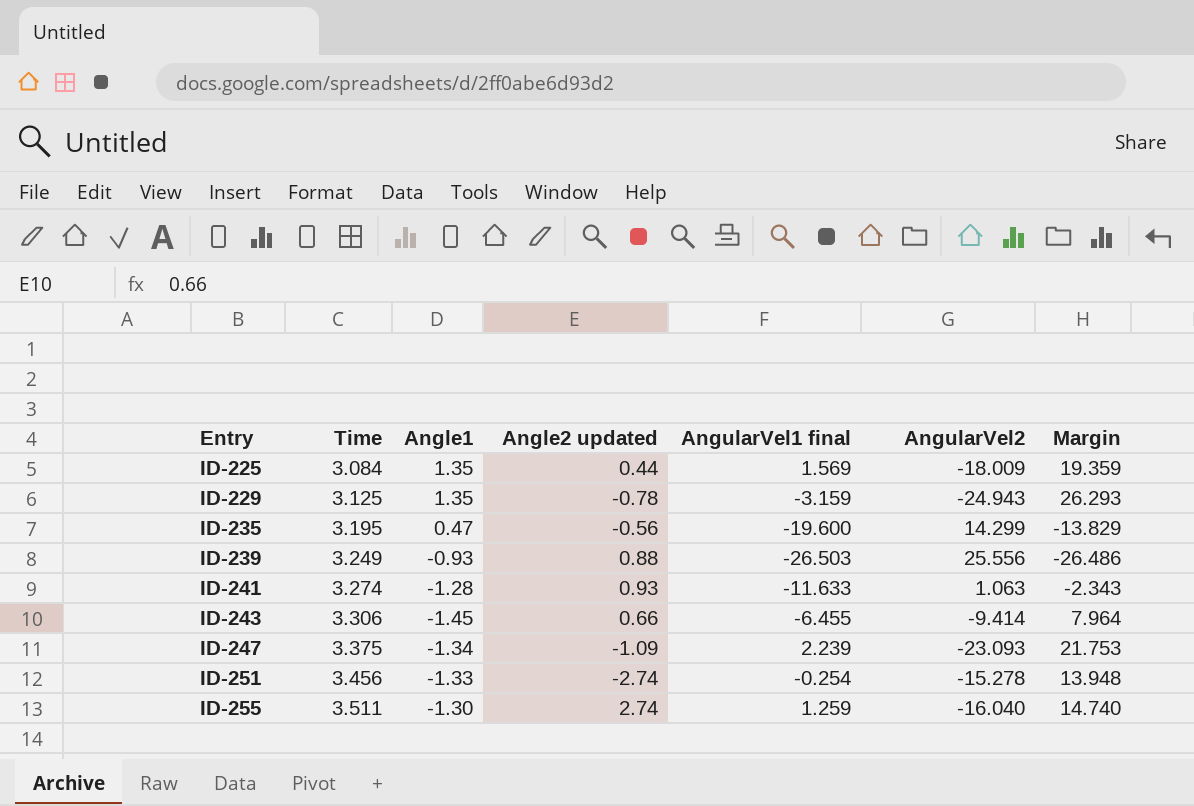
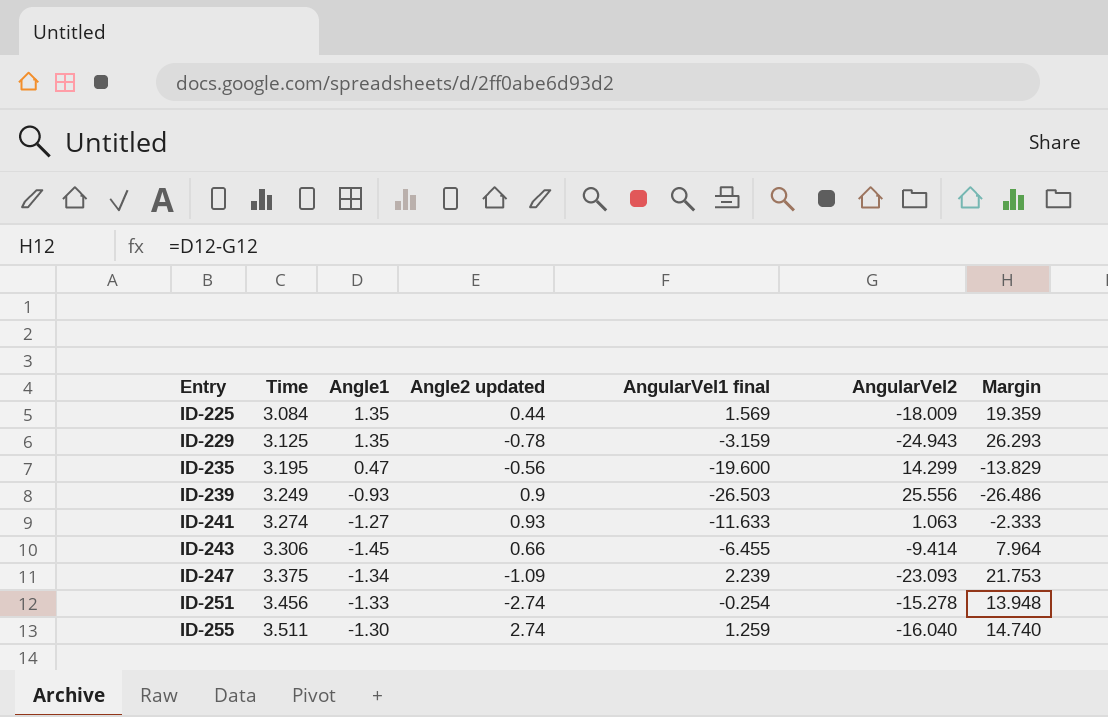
ID-239 | Angle2 updated: 0.88 -> 0.9
ID-241 | Angle1: -1.28 -> -1.27
ID-241 | Margin: -2.343 -> -2.333

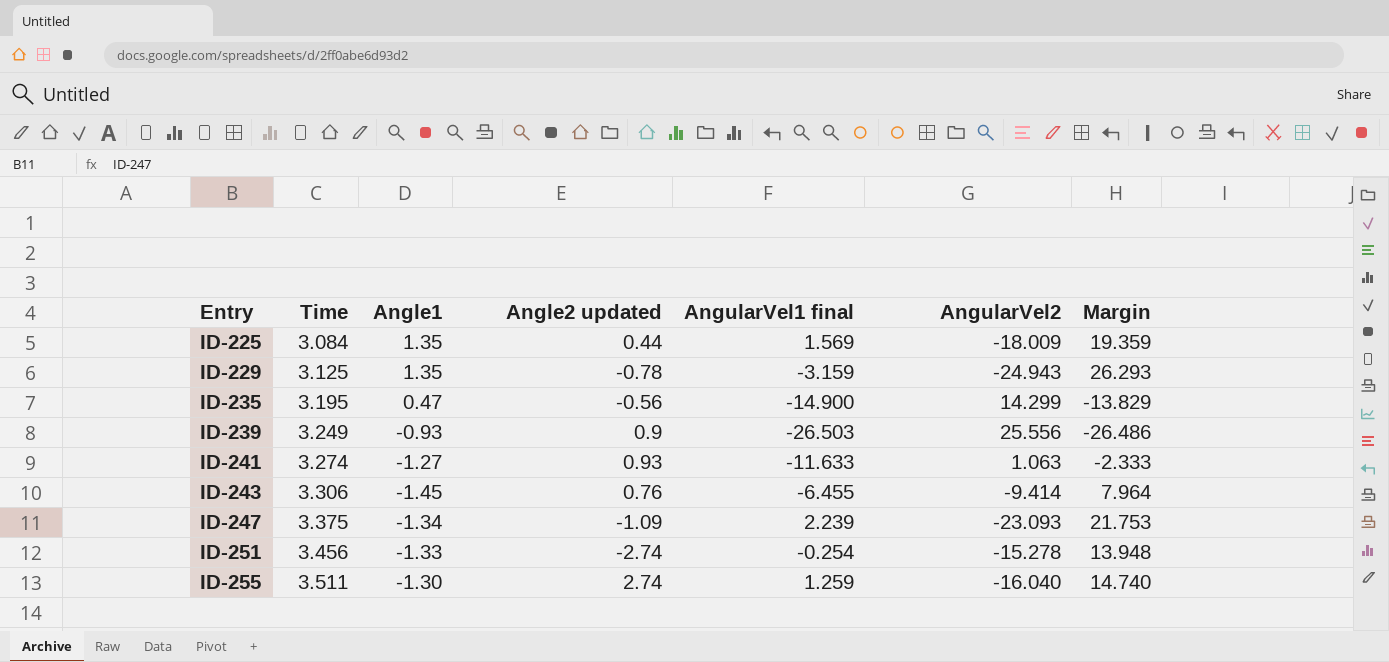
ID-235 | AngularVel1 final: -19.600 -> -14.900
ID-243 | Angle2 updated: 0.66 -> 0.76

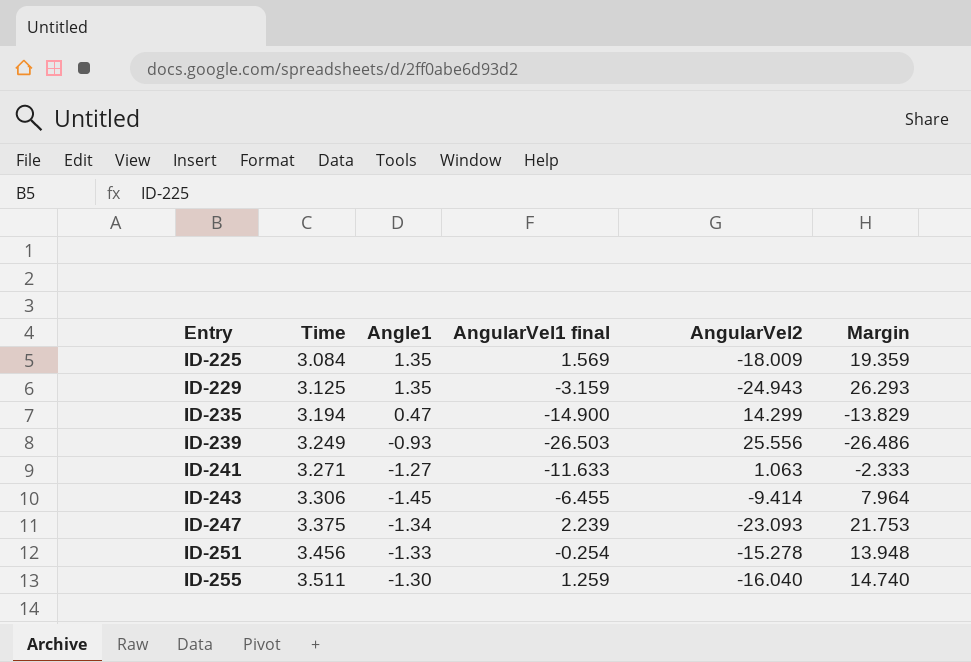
column Angle2 updated | position: 4 -> none
ID-235 | Time: 3.195 -> 3.194
ID-241 | Time: 3.274 -> 3.271

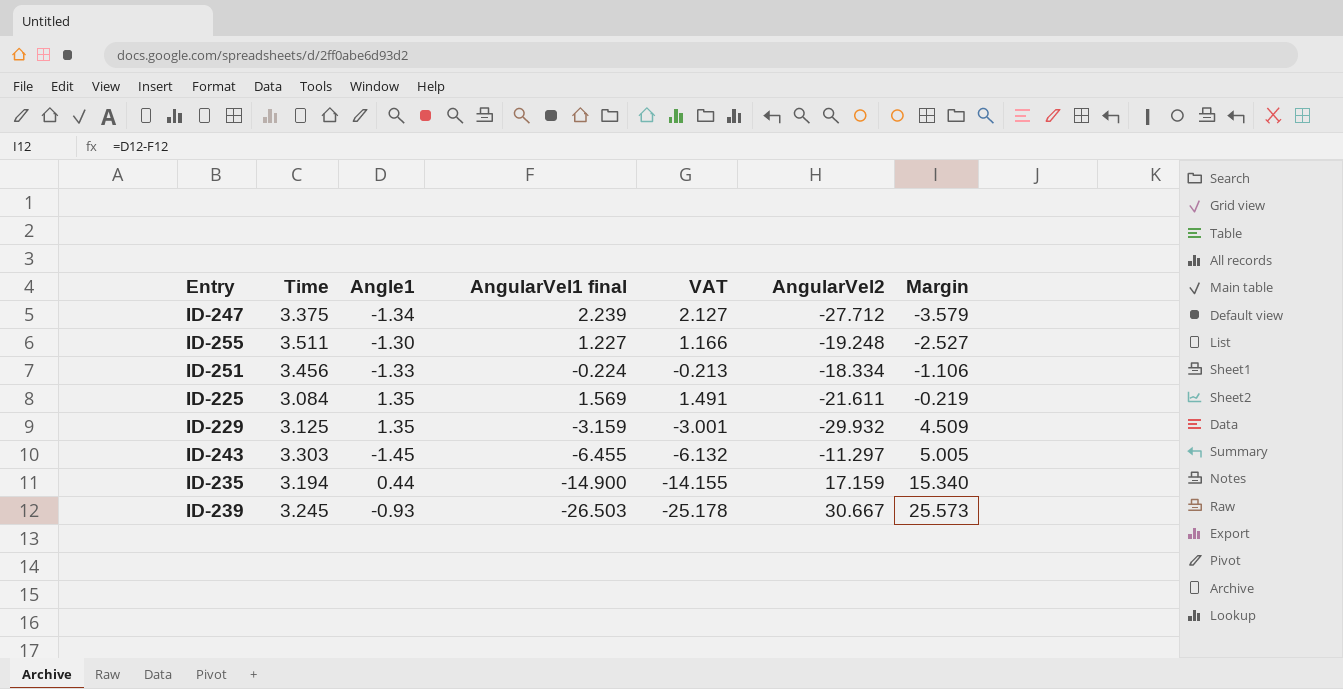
row order: Entry ascending -> Margin ascending
column VAT | formula: none -> [AngularVel1 final] * 0.95
column Margin | formula: [Angle1] - [AngularVel2] -> [Angle1] - [AngularVel1 final]
row ID-241: 3.271 | -1.27 | -11.633 | 1.063 | -2.333 -> none
ID-247 | AngularVel2: -23.093 -> -27.712
ID-255 | AngularVel1 final: 1.259 -> 1.227
ID-255 | AngularVel2: -16.040 -> -19.248
ID-251 | AngularVel1 final: -0.254 -> -0.224
ID-251 | AngularVel2: -15.278 -> -18.334
ID-225 | AngularVel2: -18.009 -> -21.611
ID-229 | AngularVel2: -24.943 -> -29.932
ID-243 | Time: 3.306 -> 3.303
ID-243 | AngularVel2: -9.414 -> -11.297
ID-235 | Angle1: 0.47 -> 0.44
ID-235 | AngularVel2: 14.299 -> 17.159
ID-239 | Time: 3.249 -> 3.245
ID-239 | AngularVel2: 25.556 -> 30.667

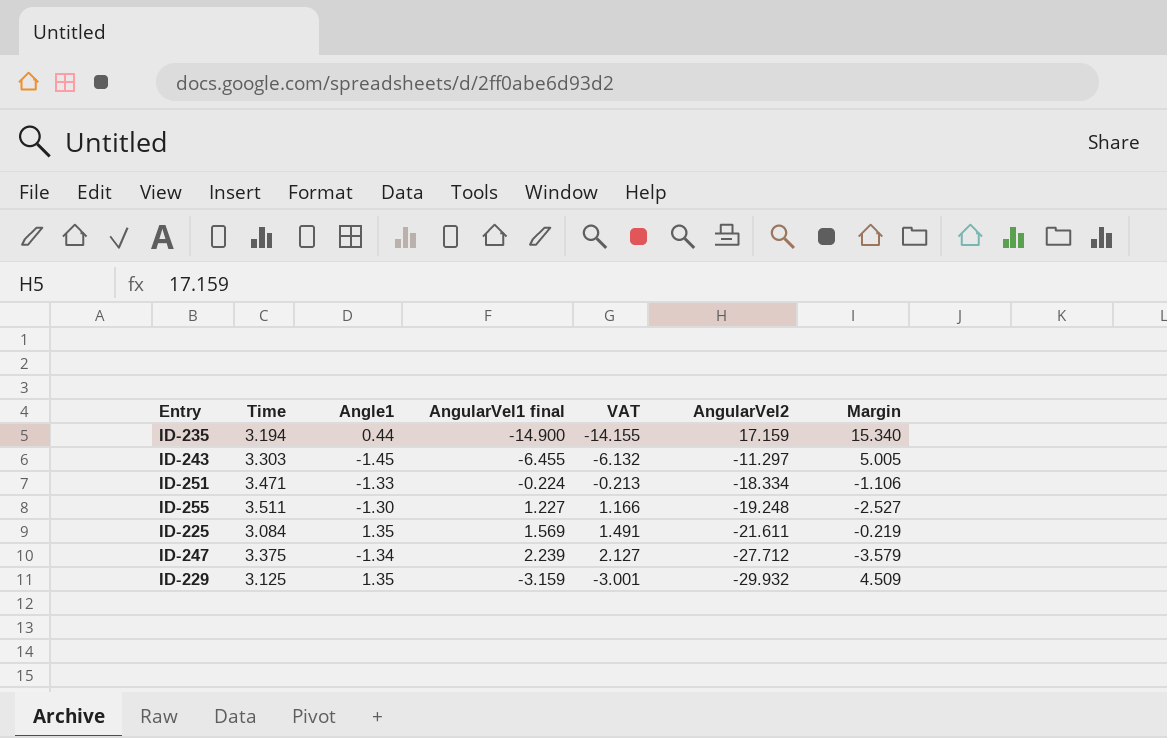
row order: Margin ascending -> AngularVel2 descending
row ID-239: 3.245 | -0.93 | -26.503 | -25.178 | 30.667 | 25.573 -> none
ID-251 | Time: 3.456 -> 3.471

